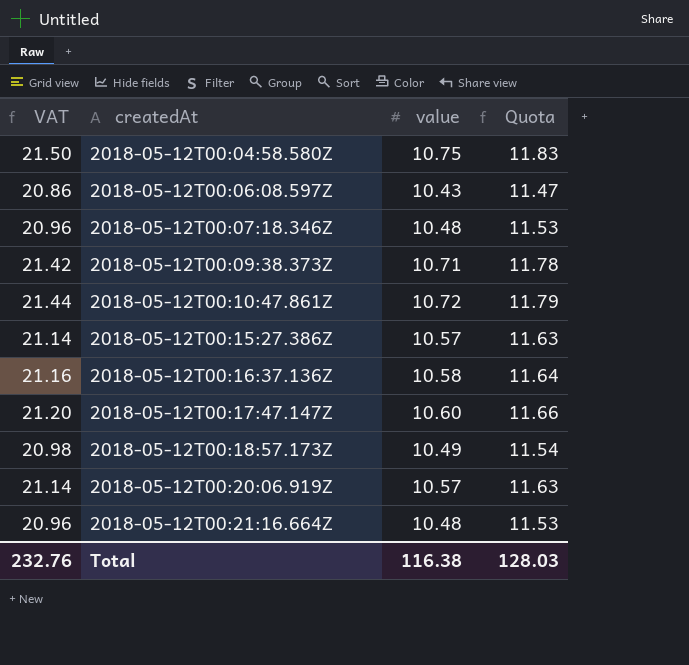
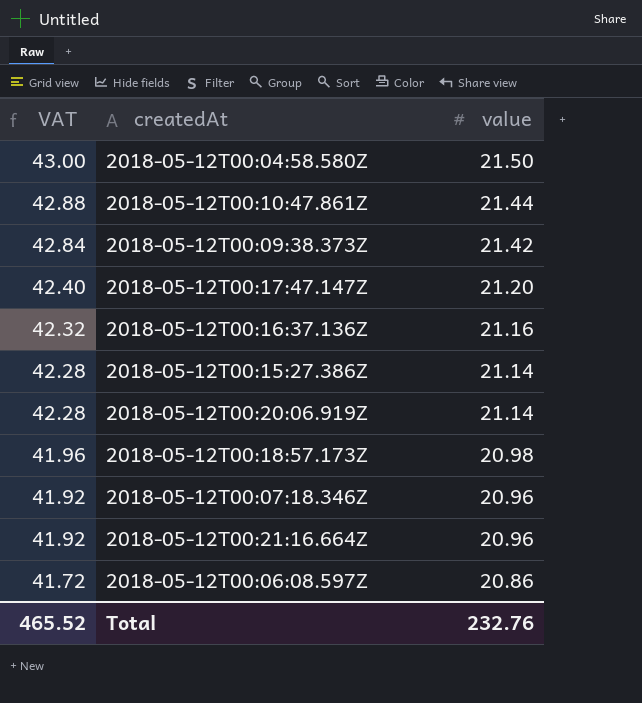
row order: createdAt ascending -> VAT descending
column Quota | formula: [value] * 1.1 -> none
2018-05-12T00:04:58.580Z | VAT: 21.50 -> 43.00
2018-05-12T00:04:58.580Z | value: 10.75 -> 21.50
2018-05-12T00:10:47.861Z | VAT: 21.44 -> 42.88
2018-05-12T00:10:47.861Z | value: 10.72 -> 21.44
2018-05-12T00:09:38.373Z | VAT: 21.42 -> 42.84
2018-05-12T00:09:38.373Z | value: 10.71 -> 21.42
2018-05-12T00:17:47.147Z | VAT: 21.20 -> 42.40
2018-05-12T00:17:47.147Z | value: 10.60 -> 21.20
2018-05-12T00:16:37.136Z | VAT: 21.16 -> 42.32
2018-05-12T00:16:37.136Z | value: 10.58 -> 21.16
2018-05-12T00:15:27.386Z | VAT: 21.14 -> 42.28
2018-05-12T00:15:27.386Z | value: 10.57 -> 21.14
2018-05-12T00:20:06.919Z | VAT: 21.14 -> 42.28
2018-05-12T00:20:06.919Z | value: 10.57 -> 21.14
2018-05-12T00:18:57.173Z | VAT: 20.98 -> 41.96
2018-05-12T00:18:57.173Z | value: 10.49 -> 20.98
2018-05-12T00:07:18.346Z | VAT: 20.96 -> 41.92
2018-05-12T00:07:18.346Z | value: 10.48 -> 20.96
2018-05-12T00:21:16.664Z | VAT: 20.96 -> 41.92
2018-05-12T00:21:16.664Z | value: 10.48 -> 20.96
2018-05-12T00:06:08.597Z | VAT: 20.86 -> 41.72
2018-05-12T00:06:08.597Z | value: 10.43 -> 20.86
Total | VAT: 232.76 -> 465.52
Total | value: 116.38 -> 232.76

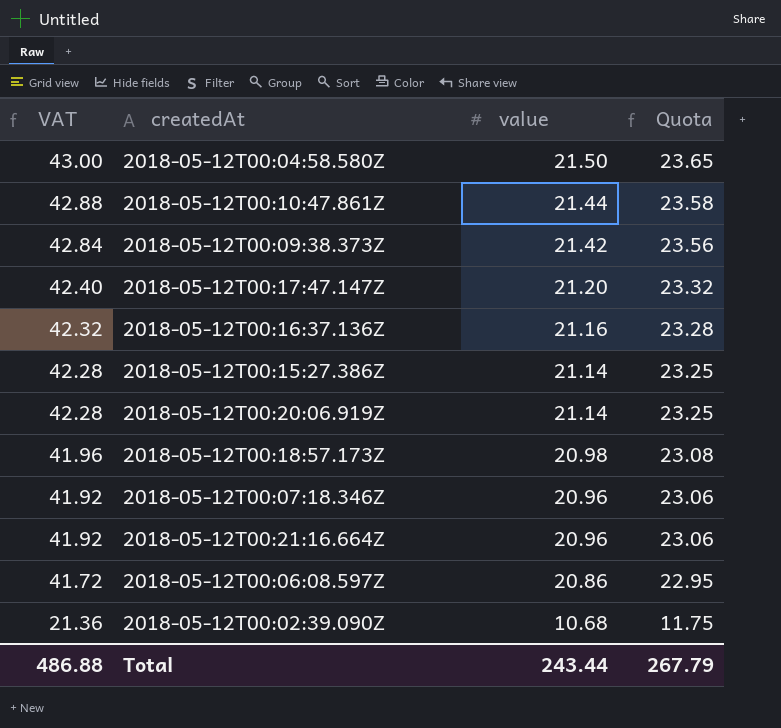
column Quota | formula: none -> [value] * 1.1
row 2018-05-12T00:02:39.090Z: none -> 21.36 | 10.68 | 11.75
Total | VAT: 465.52 -> 486.88
Total | value: 232.76 -> 243.44

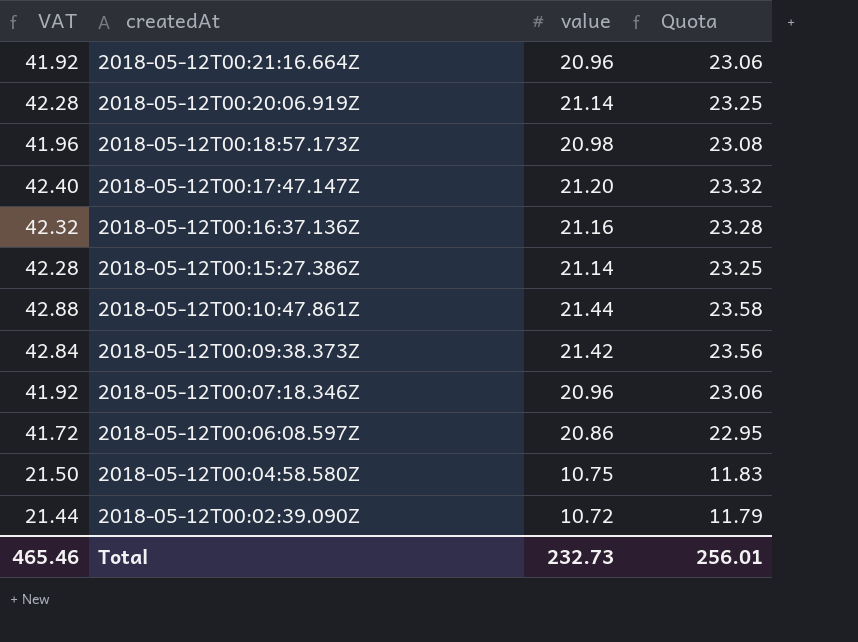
row order: VAT descending -> createdAt descending
2018-05-12T00:04:58.580Z | VAT: 43.00 -> 21.50
2018-05-12T00:04:58.580Z | value: 21.50 -> 10.75
2018-05-12T00:04:58.580Z | Quota: 23.65 -> 11.83
2018-05-12T00:02:39.090Z | VAT: 21.36 -> 21.44
2018-05-12T00:02:39.090Z | value: 10.68 -> 10.72
2018-05-12T00:02:39.090Z | Quota: 11.75 -> 11.79
Total | VAT: 486.88 -> 465.46
Total | value: 243.44 -> 232.73
Total | Quota: 267.79 -> 256.01

